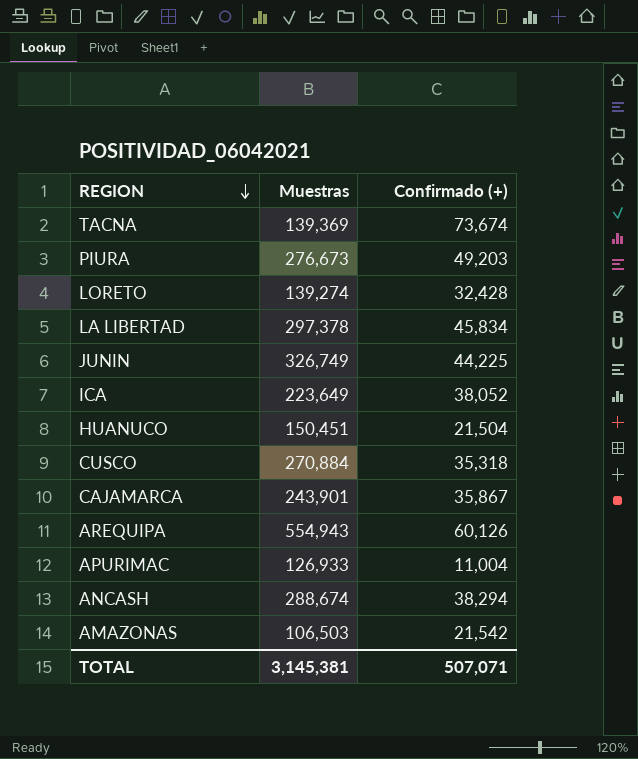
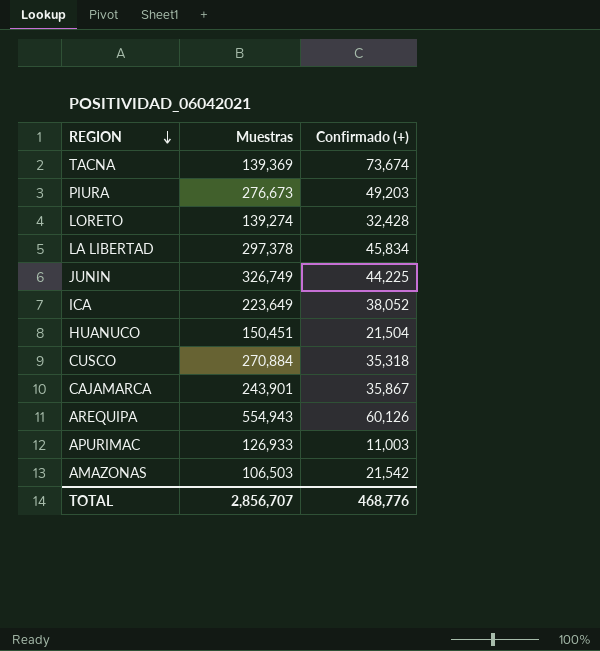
row ANCASH: 288,674 | 38,294 -> none
APURIMAC | Confirmado (+): 11,004 -> 11,003
TOTAL | Muestras: 3,145,381 -> 2,856,707
TOTAL | Confirmado (+): 507,071 -> 468,776

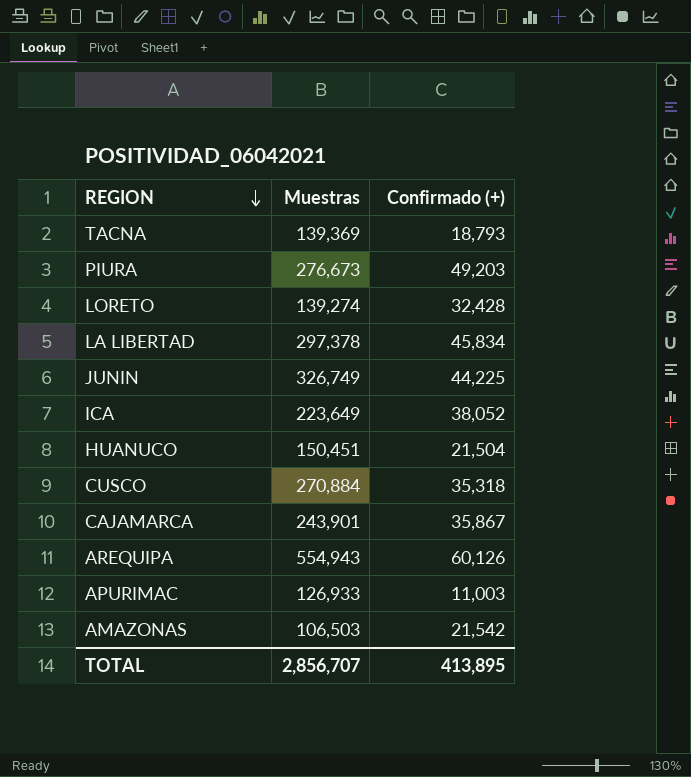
TACNA | Confirmado (+): 73,674 -> 18,793
TOTAL | Confirmado (+): 468,776 -> 413,895

